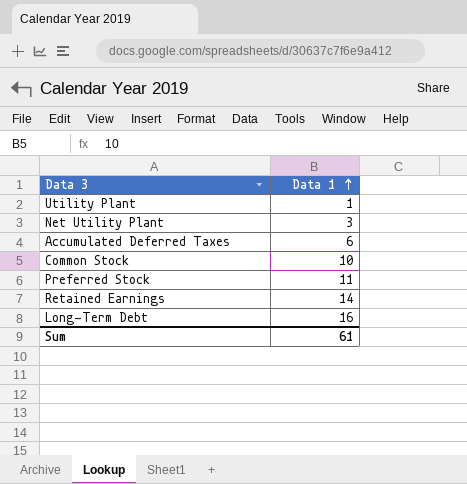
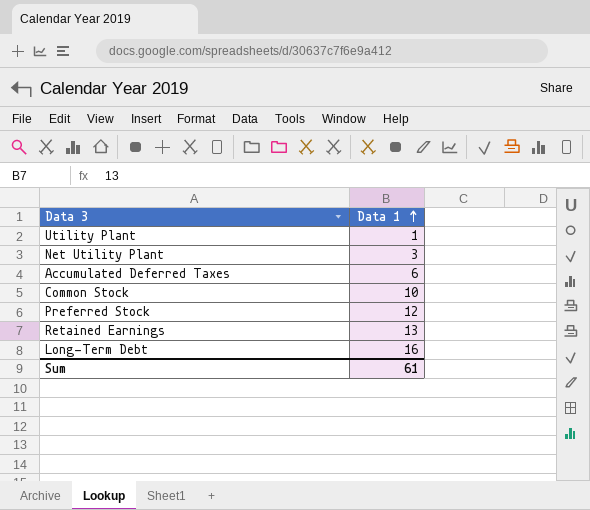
Preferred Stock | Data 1: 11 -> 12
Retained Earnings | Data 1: 14 -> 13

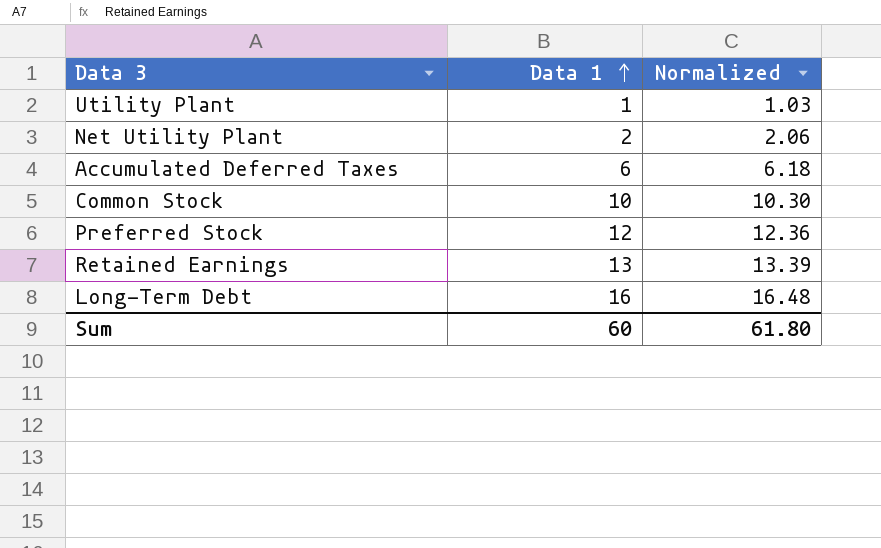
column Normalized | formula: none -> [Data 1] * 1.03
Net Utility Plant | Data 1: 3 -> 2
Sum | Data 1: 61 -> 60

